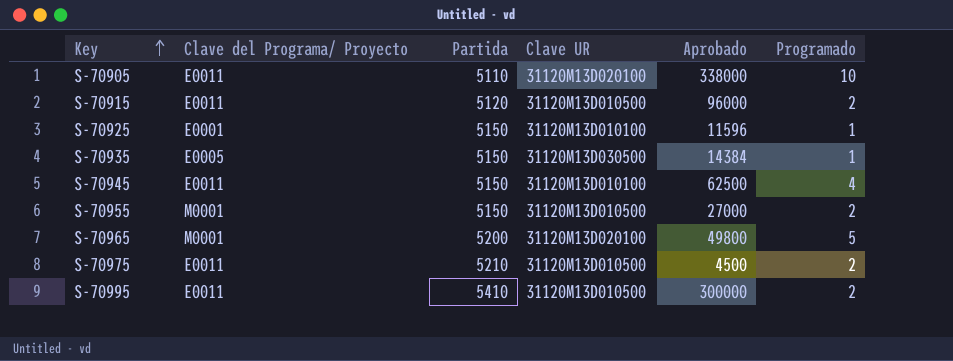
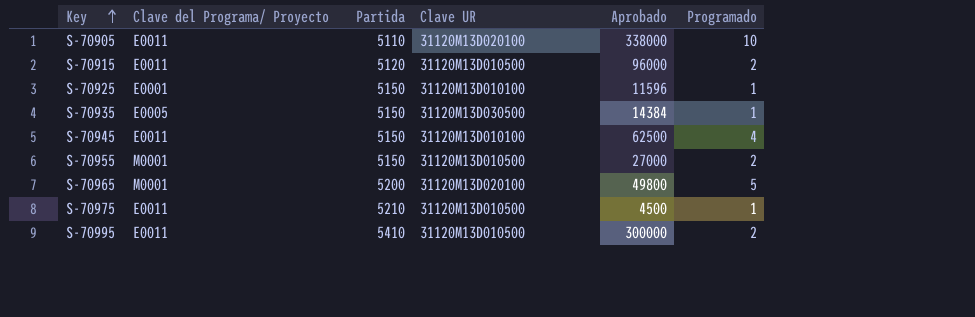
S-70975 | Programado: 2 -> 1

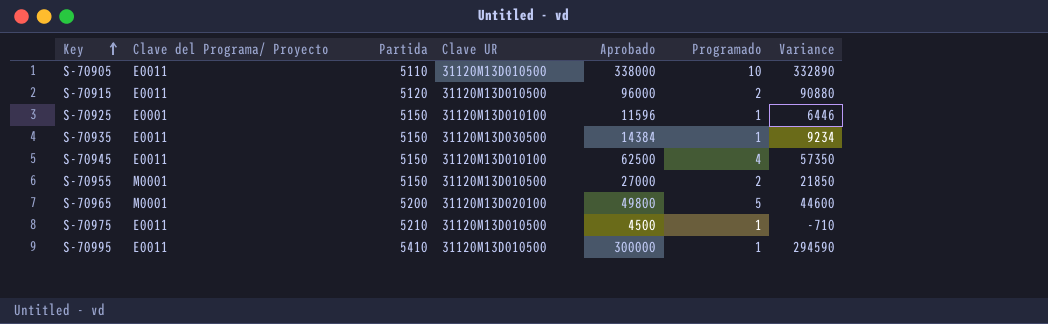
column Variance | formula: none -> [Aprobado] - [Partida]
S-70905 | Clave UR: 31120M13D020100 -> 31120M13D010500
S-70935 | Clave del Programa/ Proyecto: E0005 -> E0011
S-70995 | Programado: 2 -> 1

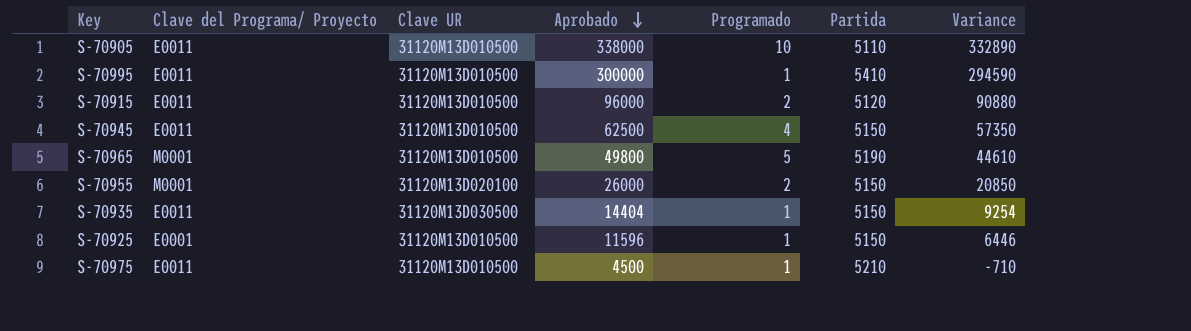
row order: Key ascending -> Aprobado descending
column Partida | position: 3 -> 6
S-70945 | Clave UR: 31120M13D010100 -> 31120M13D010500
S-70965 | Clave UR: 31120M13D020100 -> 31120M13D010500
S-70965 | Partida: 5200 -> 5190
S-70965 | Variance: 44600 -> 44610
S-70955 | Clave UR: 31120M13D010500 -> 31120M13D020100
S-70955 | Aprobado: 27000 -> 26000
S-70955 | Variance: 21850 -> 20850
S-70935 | Aprobado: 14384 -> 14404
S-70935 | Variance: 9234 -> 9254
S-70925 | Clave UR: 31120M13D010100 -> 31120M13D010500

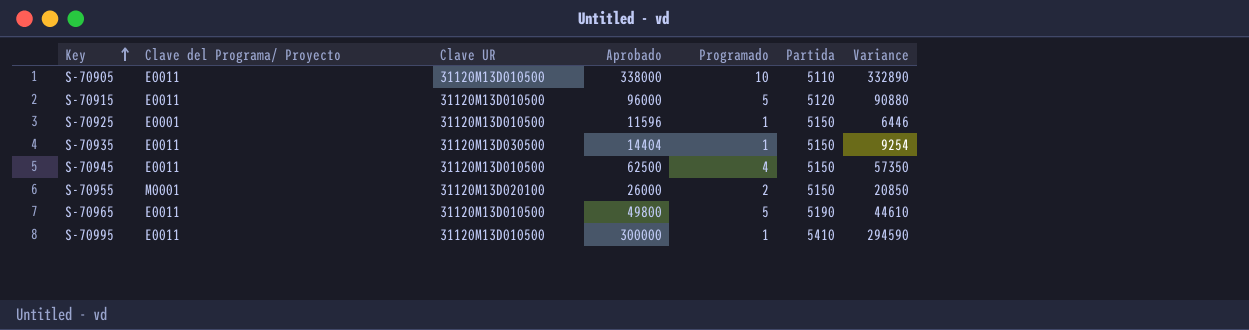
row order: Aprobado descending -> Key ascending
row S-70975: E0011 | 31120M13D010500 | 4500 | 1 | 5210 | -710 -> none
S-70915 | Programado: 2 -> 5
S-70965 | Clave del Programa/ Proyecto: M0001 -> E0011

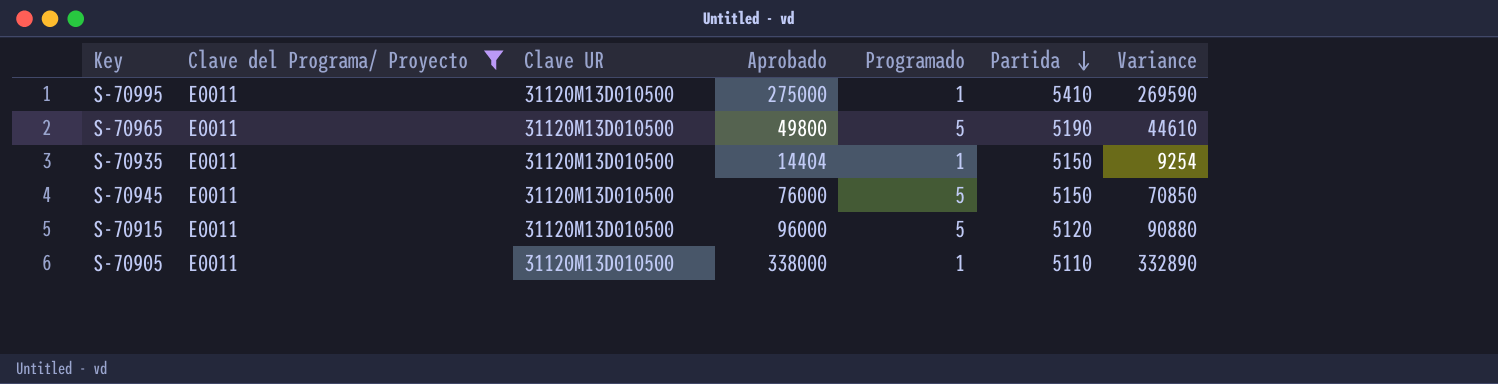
filter: none -> Clave del Programa/ Proyecto = E0011
row order: Key ascending -> Partida descending
S-70995 | Aprobado: 300000 -> 275000
S-70995 | Variance: 294590 -> 269590
S-70935 | Clave UR: 31120M13D030500 -> 31120M13D010500
S-70945 | Aprobado: 62500 -> 76000
S-70945 | Programado: 4 -> 5
S-70945 | Variance: 57350 -> 70850
S-70905 | Programado: 10 -> 1

